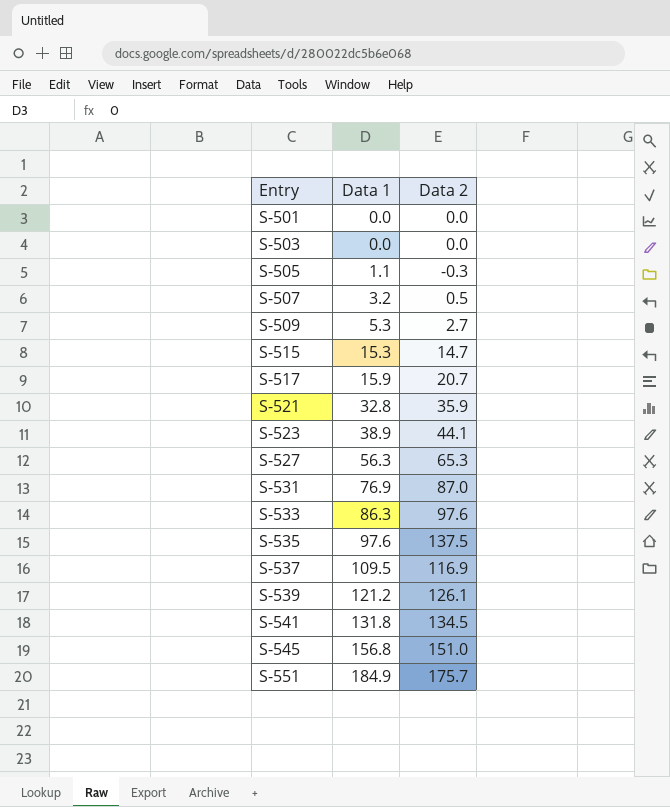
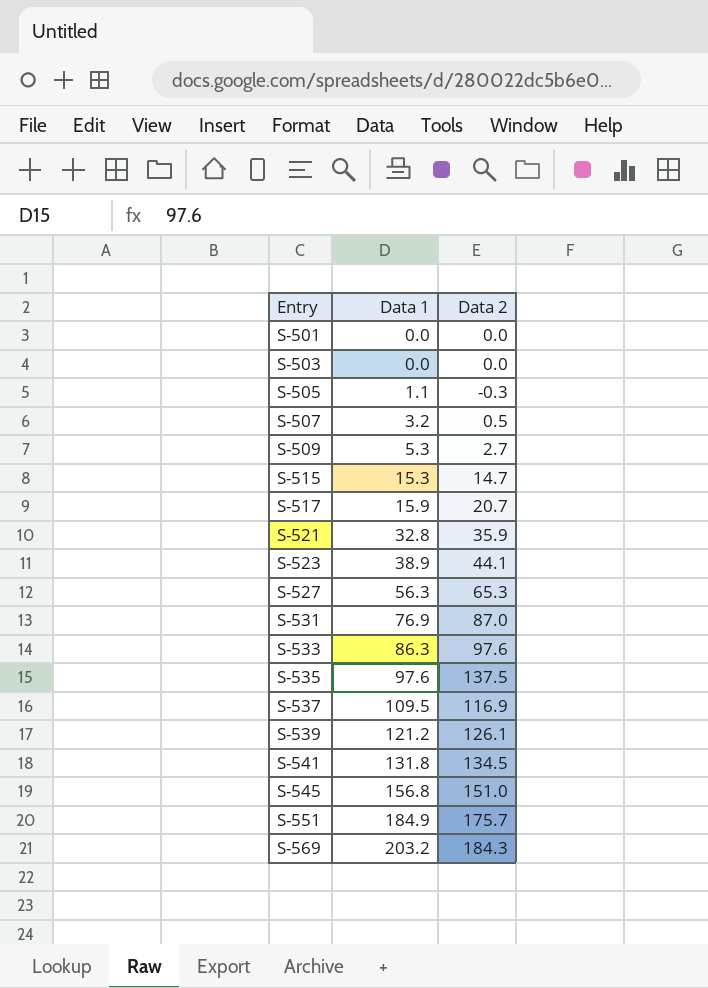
row S-569: none -> 203.2 | 184.3

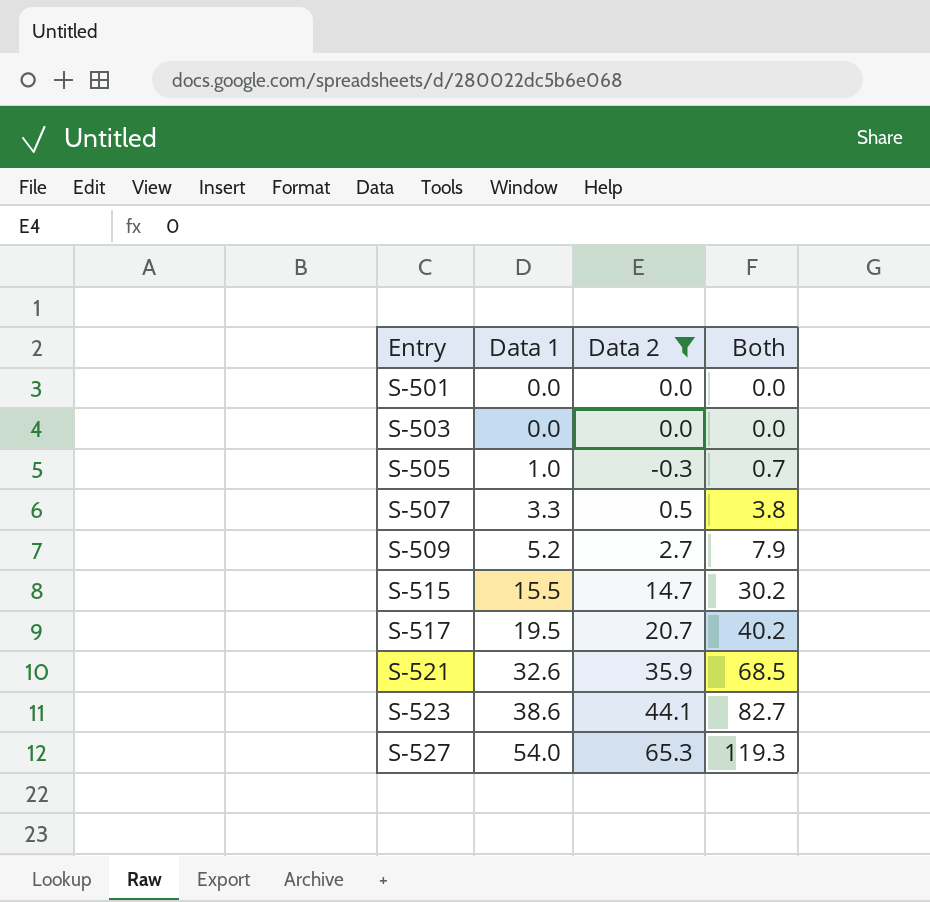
filter: none -> Data 2 <= 65.3
column Both | formula: none -> [Data 1] + [Data 2]
S-505 | Data 1: 1.1 -> 1.0
S-507 | Data 1: 3.2 -> 3.3
S-509 | Data 1: 5.3 -> 5.2
S-515 | Data 1: 15.3 -> 15.5
S-517 | Data 1: 15.9 -> 19.5
S-521 | Data 1: 32.8 -> 32.6
S-523 | Data 1: 38.9 -> 38.6
S-527 | Data 1: 56.3 -> 54.0

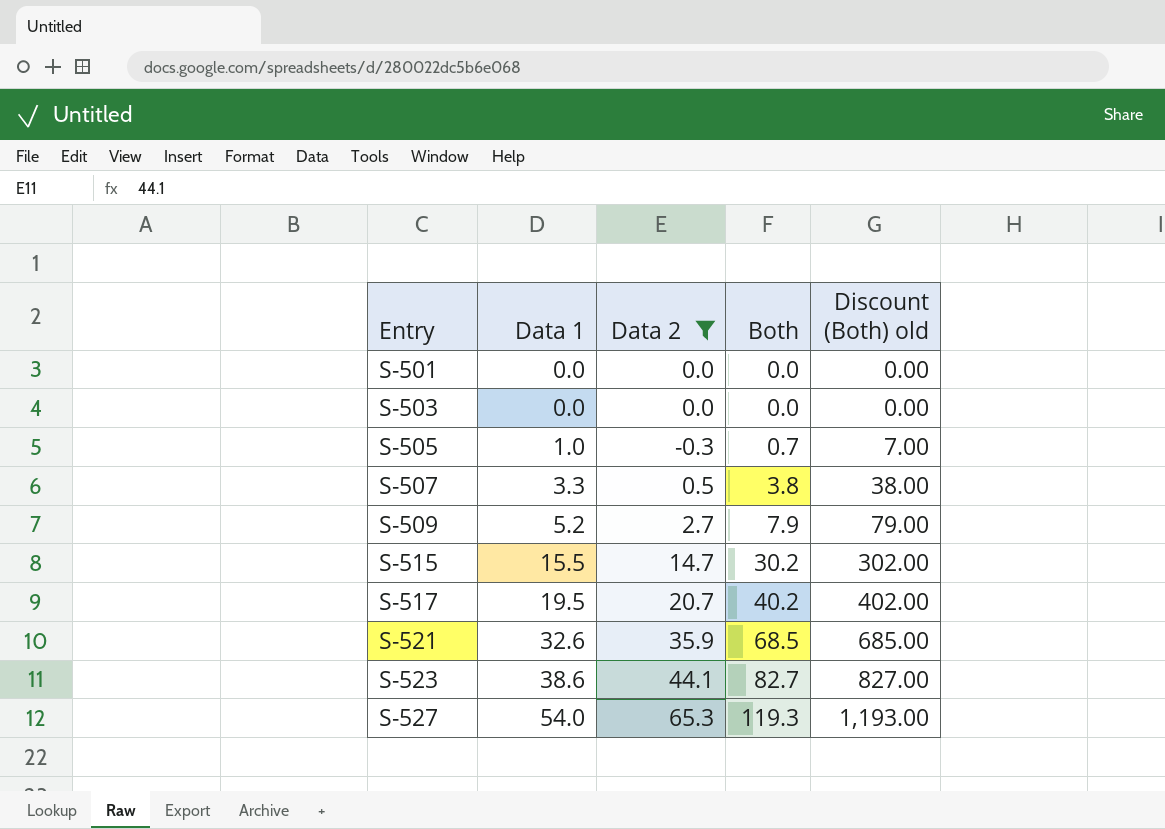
column Discount (Both) old | formula: none -> [Both] * 10

